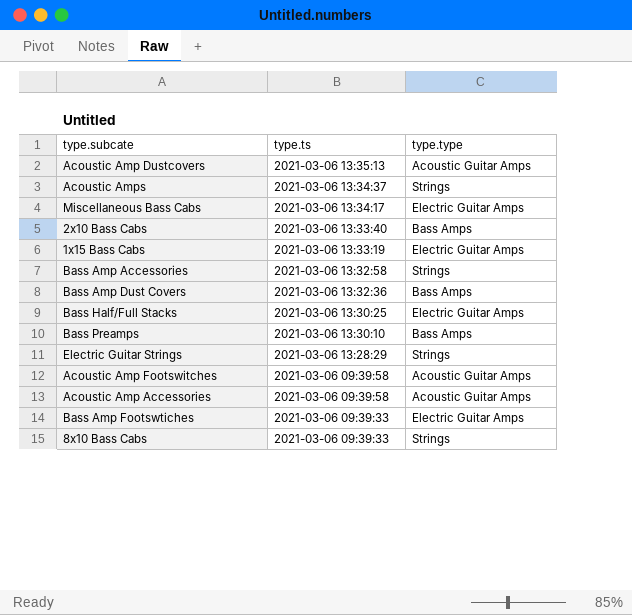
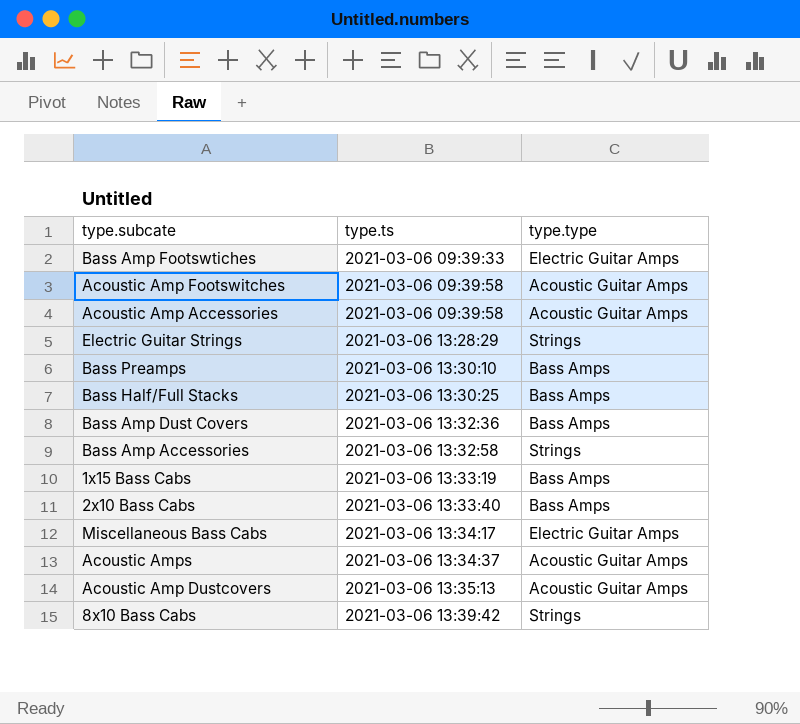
row order: type.ts descending -> type.ts ascending
Bass Half/Full Stacks | type.type: Electric Guitar Amps -> Bass Amps
1x15 Bass Cabs | type.type: Electric Guitar Amps -> Bass Amps
Acoustic Amps | type.type: Strings -> Acoustic Guitar Amps
8x10 Bass Cabs | type.ts: 2021-03-06 09:39:33 -> 2021-03-06 13:39:42

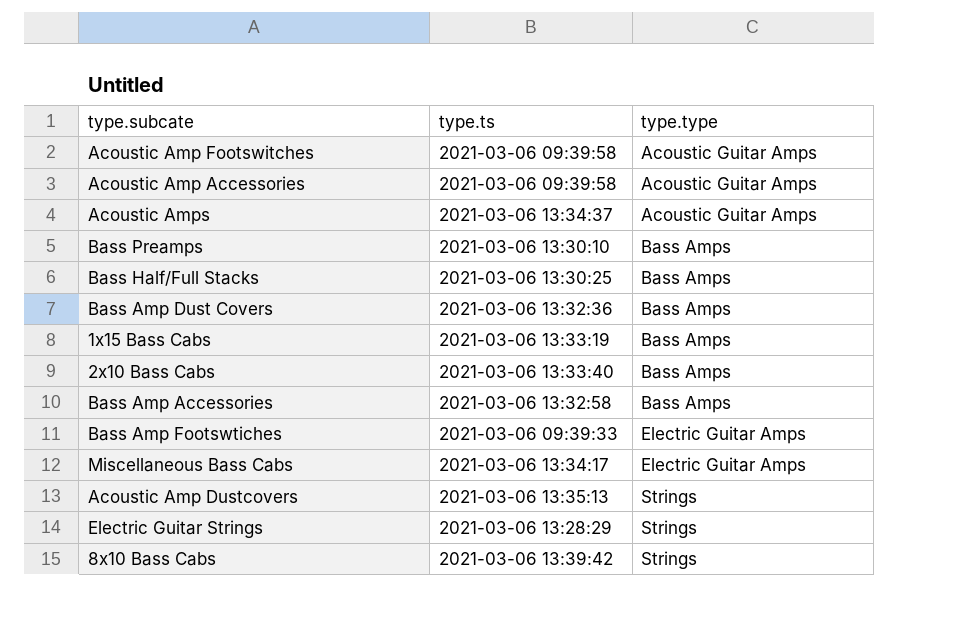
row order: type.ts ascending -> type.type ascending
Bass Amp Accessories | type.type: Strings -> Bass Amps
Acoustic Amp Dustcovers | type.type: Acoustic Guitar Amps -> Strings

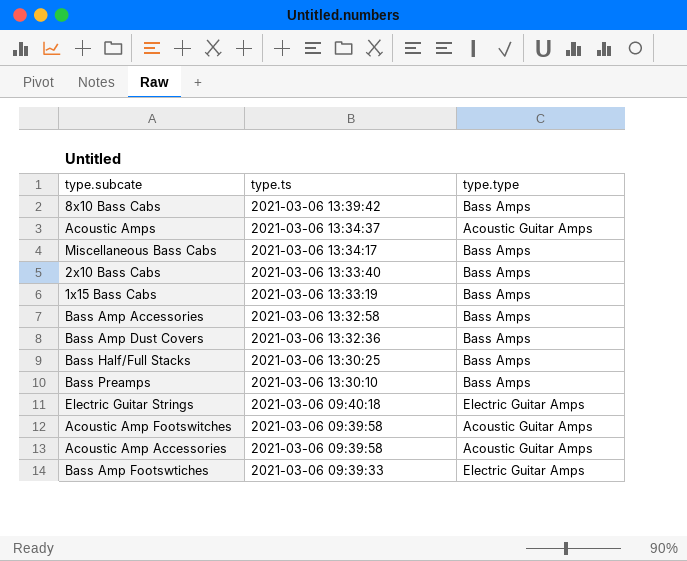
row order: type.type ascending -> type.ts descending
row Acoustic Amp Dustcovers: 2021-03-06 13:35:13 | Strings -> none
8x10 Bass Cabs | type.type: Strings -> Bass Amps
Miscellaneous Bass Cabs | type.type: Electric Guitar Amps -> Bass Amps
Electric Guitar Strings | type.ts: 2021-03-06 13:28:29 -> 2021-03-06 09:40:18
Electric Guitar Strings | type.type: Strings -> Electric Guitar Amps

